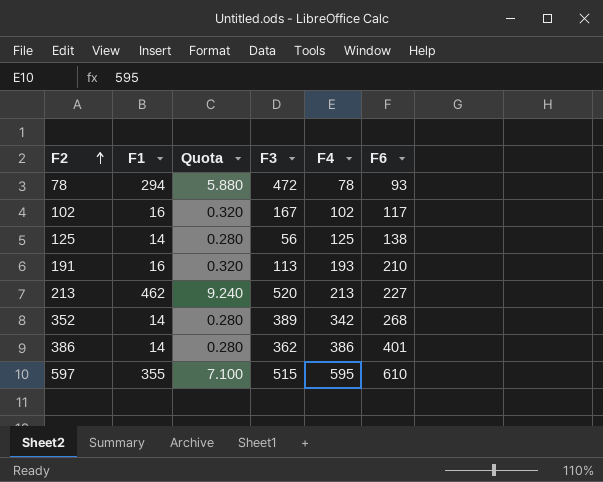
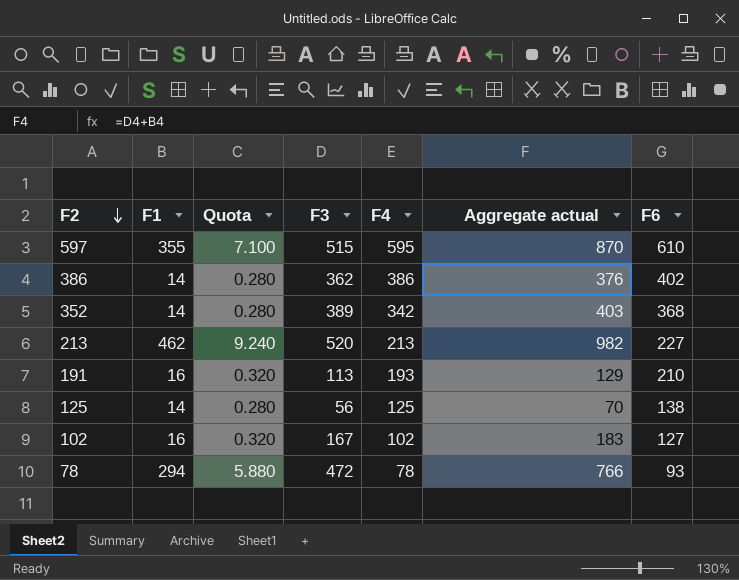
row order: F2 ascending -> F2 descending
column Aggregate actual | formula: none -> [F1] + [F3]
386 | F6: 401 -> 402
352 | F6: 268 -> 368
102 | F6: 117 -> 127

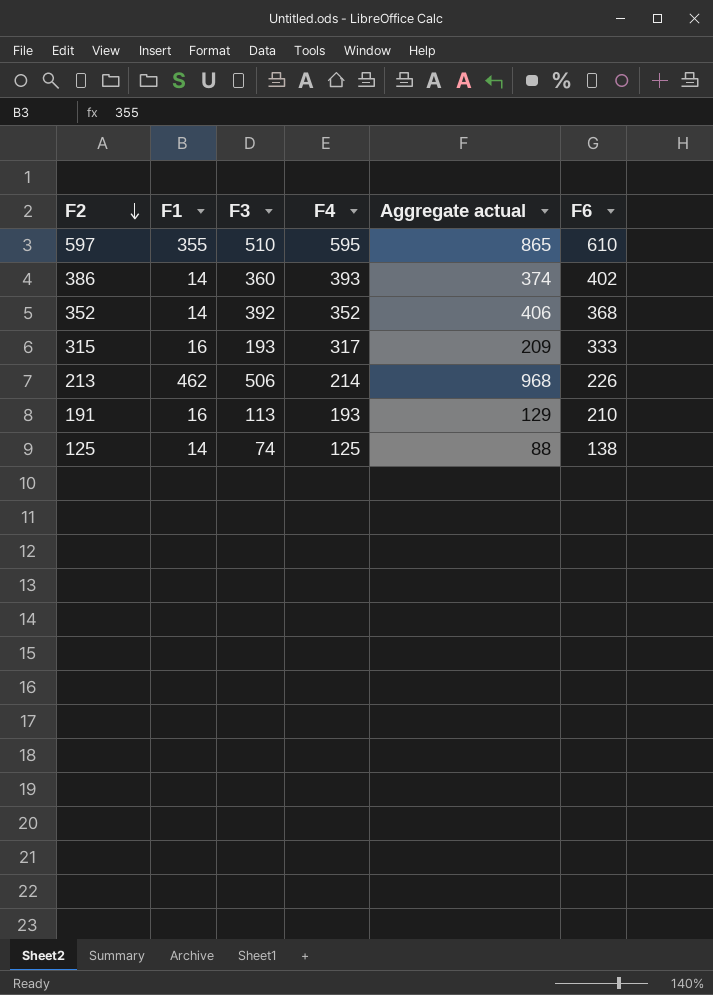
column Quota | formula: [F1] * 0.02 -> none
row 102: 16 | 0.320 | 167 | 102 | 183 | 127 -> none
row 78: 294 | 5.880 | 472 | 78 | 766 | 93 -> none
597 | F3: 515 -> 510
597 | Aggregate actual: 870 -> 865
386 | F3: 362 -> 360
386 | F4: 386 -> 393
386 | Aggregate actual: 376 -> 374
352 | F3: 389 -> 392
352 | F4: 342 -> 352
352 | Aggregate actual: 403 -> 406
row 315: none -> 16 | 193 | 317 | 209 | 333
213 | F3: 520 -> 506
213 | F4: 213 -> 214
213 | Aggregate actual: 982 -> 968
213 | F6: 227 -> 226
125 | F3: 56 -> 74
125 | Aggregate actual: 70 -> 88

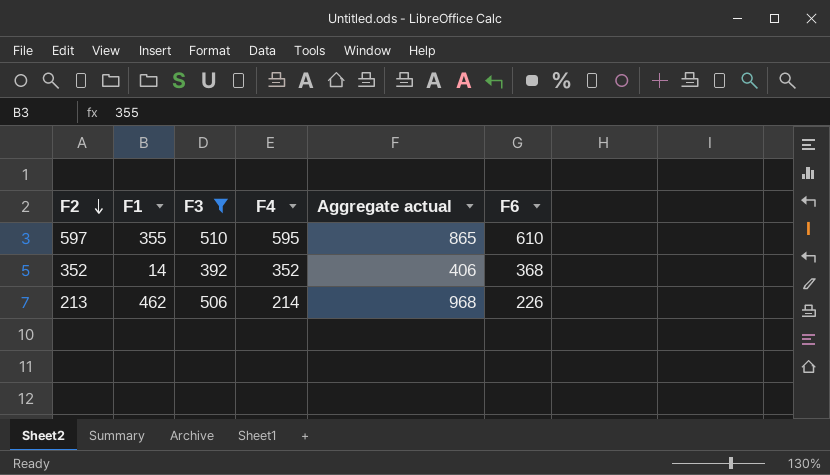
filter: none -> F3 >= 392

